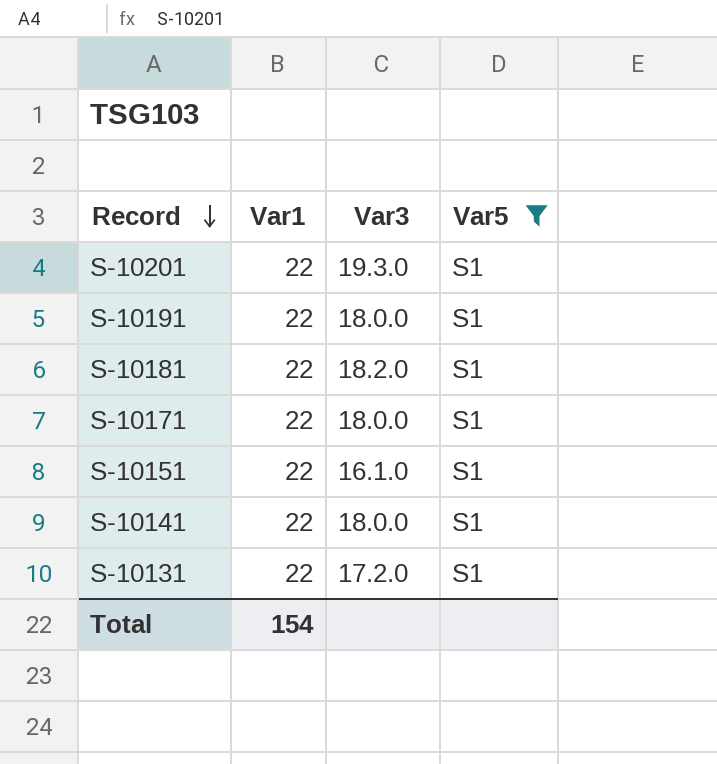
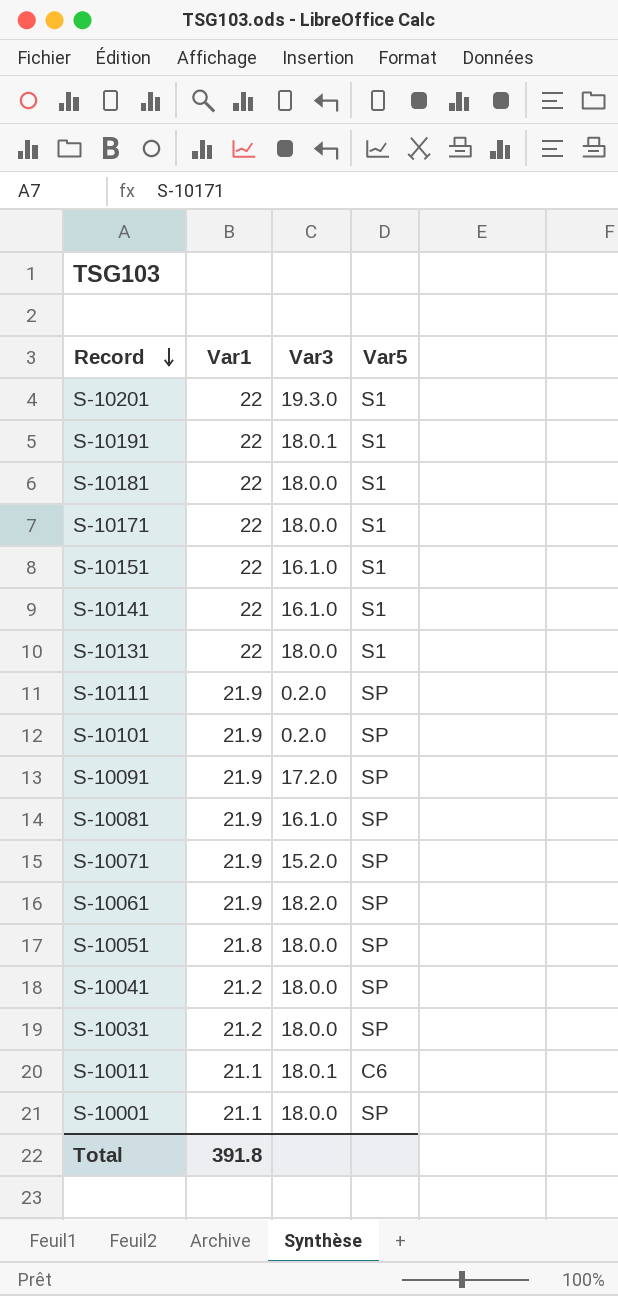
filter: Var5 = S1 -> none
S-10191 | Var3: 18.0.0 -> 18.0.1
S-10181 | Var3: 18.2.0 -> 18.0.0
S-10141 | Var3: 18.0.0 -> 16.1.0
S-10131 | Var3: 17.2.0 -> 18.0.0
Total | Var1: 154 -> 391.8

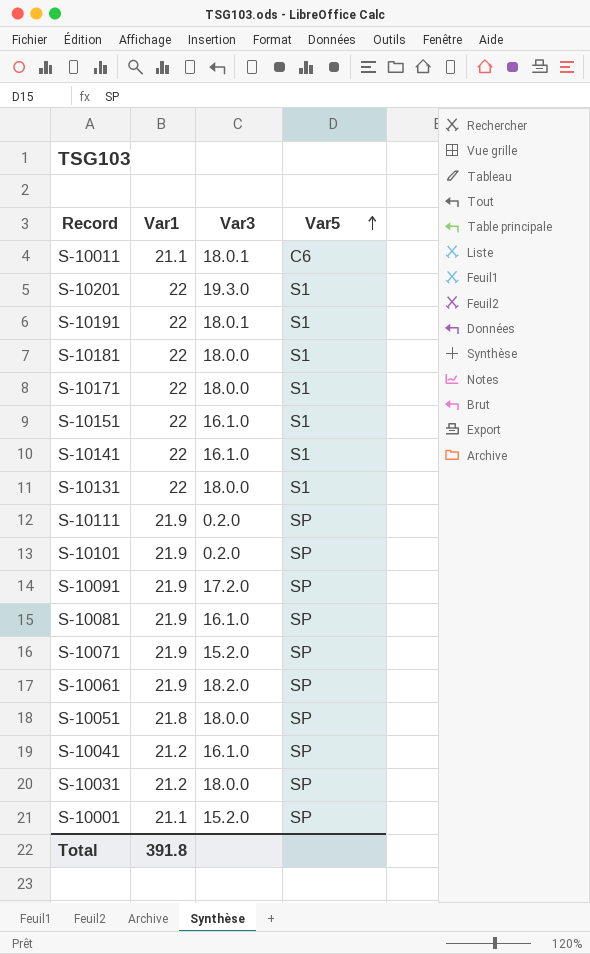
row order: Record descending -> Var5 ascending
S-10041 | Var3: 18.0.0 -> 16.1.0
S-10001 | Var3: 18.0.0 -> 15.2.0

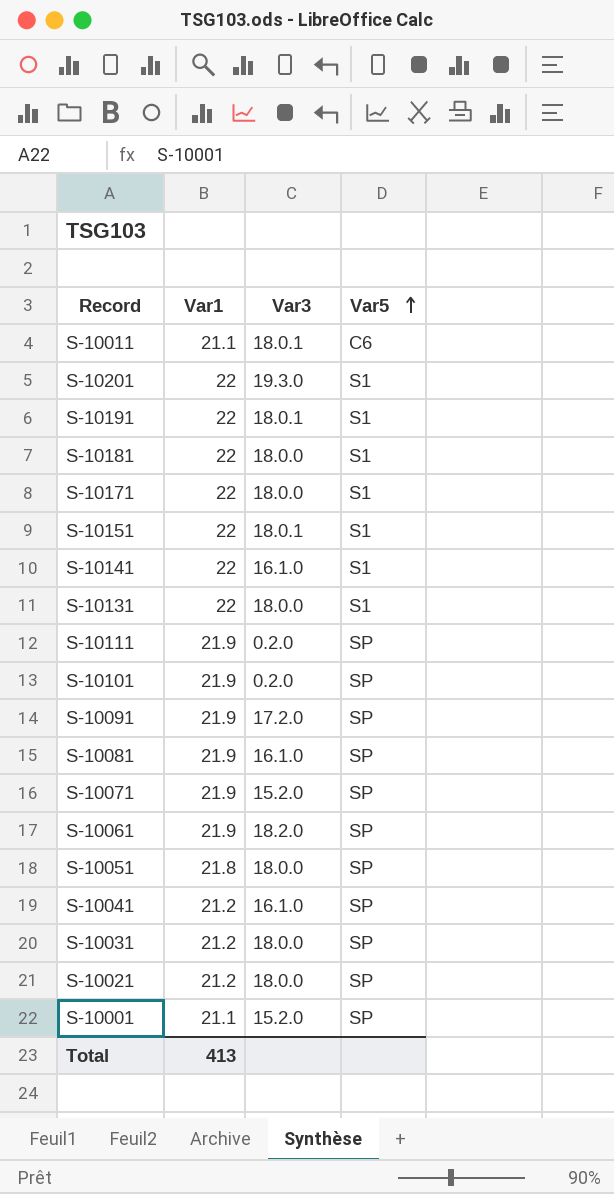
S-10151 | Var3: 16.1.0 -> 18.0.1
row S-10021: none -> 21.2 | 18.0.0 | SP
Total | Var1: 391.8 -> 413

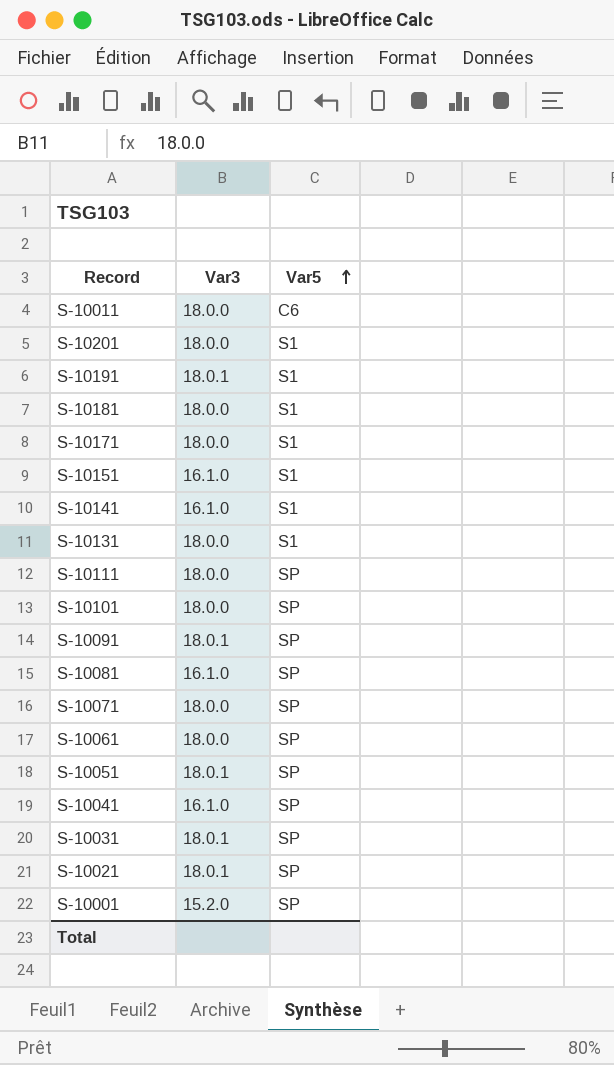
column Var1 | position: 2 -> none
S-10011 | Var3: 18.0.1 -> 18.0.0
S-10201 | Var3: 19.3.0 -> 18.0.0
S-10151 | Var3: 18.0.1 -> 16.1.0
S-10111 | Var3: 0.2.0 -> 18.0.0
S-10101 | Var3: 0.2.0 -> 18.0.0
S-10091 | Var3: 17.2.0 -> 18.0.1
S-10071 | Var3: 15.2.0 -> 18.0.0
S-10061 | Var3: 18.2.0 -> 18.0.0
S-10051 | Var3: 18.0.0 -> 18.0.1
S-10031 | Var3: 18.0.0 -> 18.0.1
S-10021 | Var3: 18.0.0 -> 18.0.1

